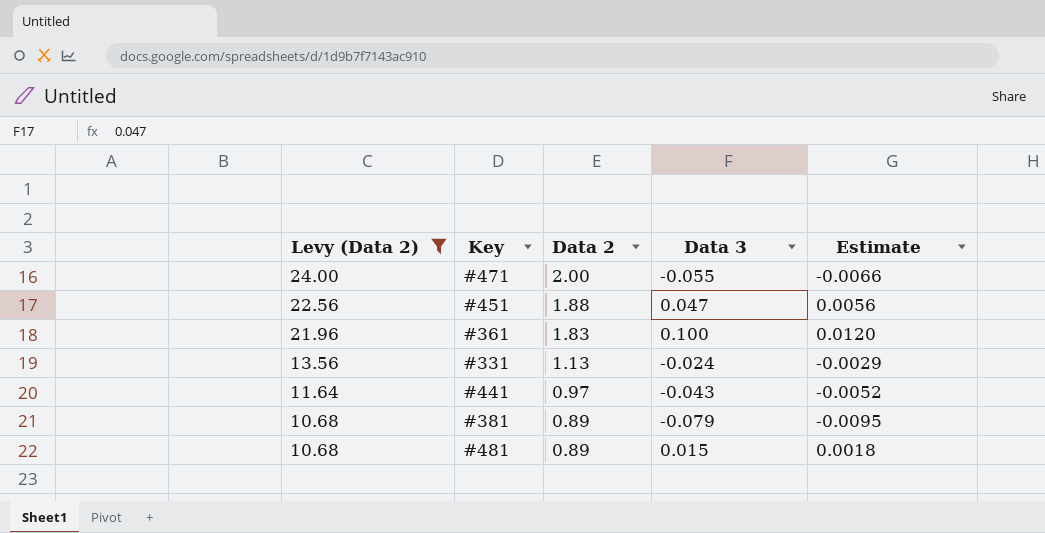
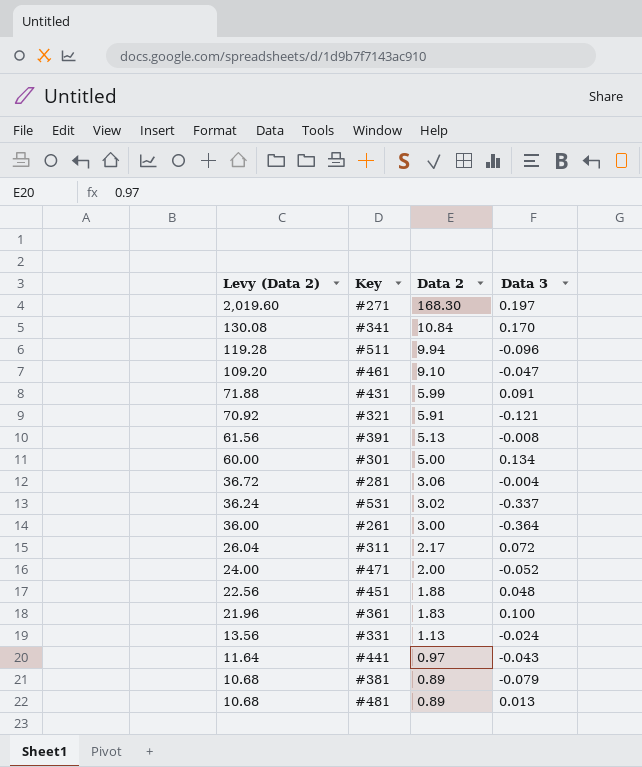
filter: Levy (Data 2) <= 24.00 -> none
column Estimate | formula: [Data 3] * 0.12 -> none
#471 | Data 3: -0.055 -> -0.052
#451 | Data 3: 0.047 -> 0.048
#481 | Data 3: 0.015 -> 0.013

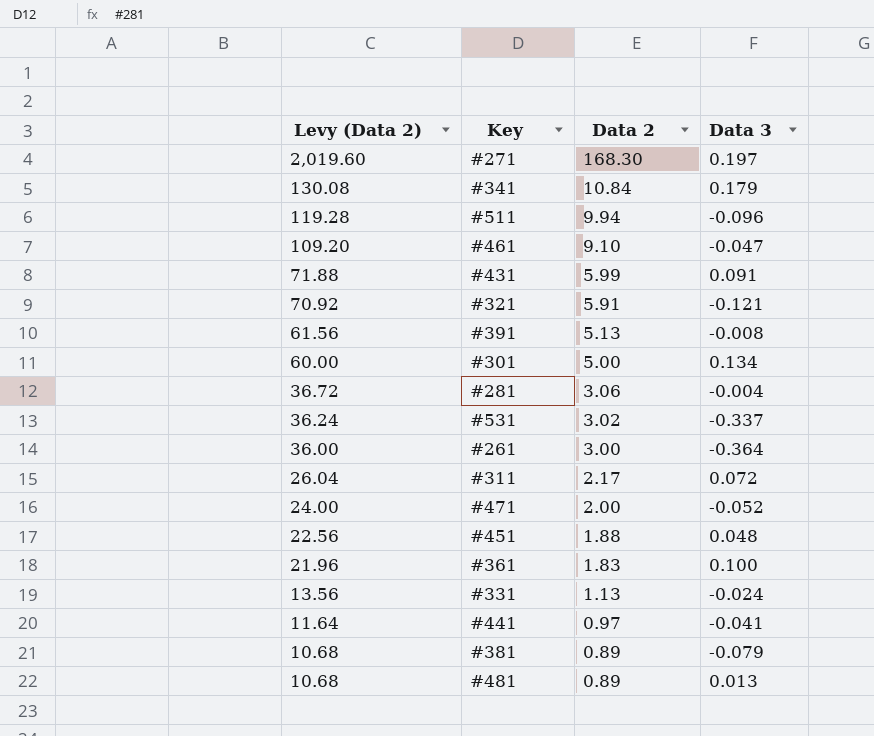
#341 | Data 3: 0.170 -> 0.179
#441 | Data 3: -0.043 -> -0.041

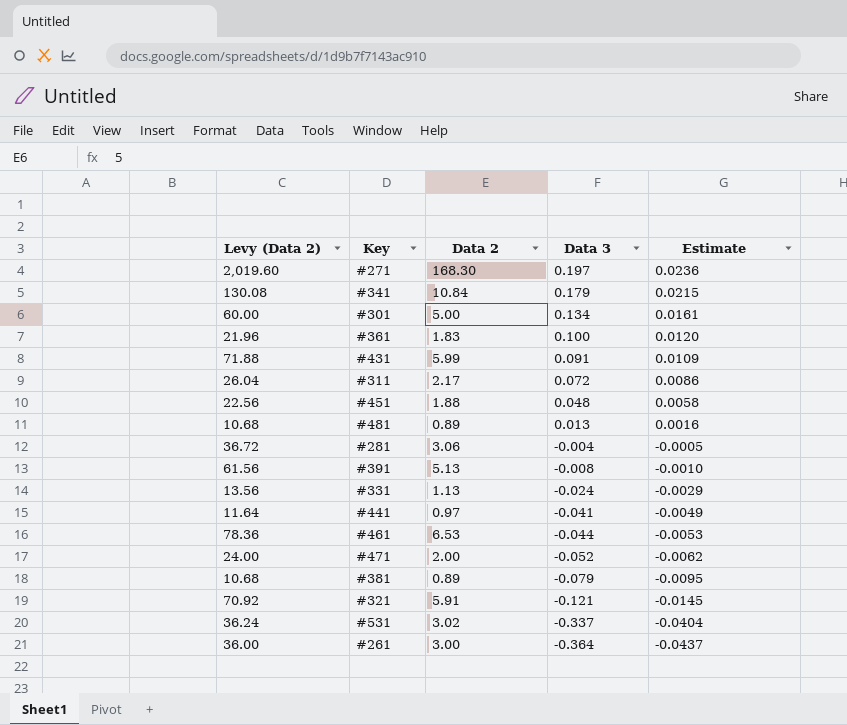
row order: Levy (Data 2) descending -> Data 3 descending
column Estimate | formula: none -> [Data 3] * 0.12
row #511: 119.28 | 9.94 | -0.096 -> none
#461 | Levy (Data 2): 109.20 -> 78.36
#461 | Data 2: 9.10 -> 6.53
#461 | Data 3: -0.047 -> -0.044

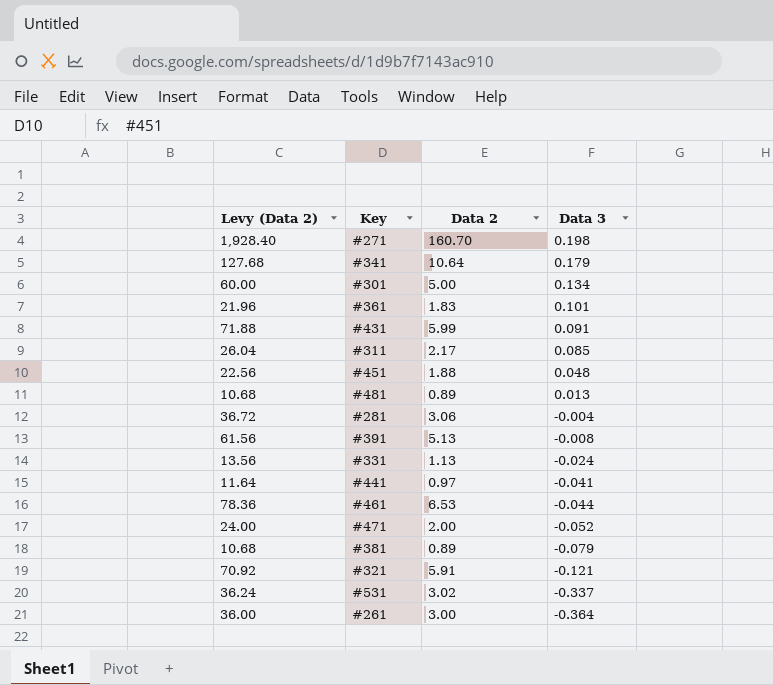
column Estimate | formula: [Data 3] * 0.12 -> none
#271 | Levy (Data 2): 2,019.60 -> 1,928.40
#271 | Data 2: 168.30 -> 160.70
#271 | Data 3: 0.197 -> 0.198
#341 | Levy (Data 2): 130.08 -> 127.68
#341 | Data 2: 10.84 -> 10.64
#361 | Data 3: 0.100 -> 0.101
#311 | Data 3: 0.072 -> 0.085

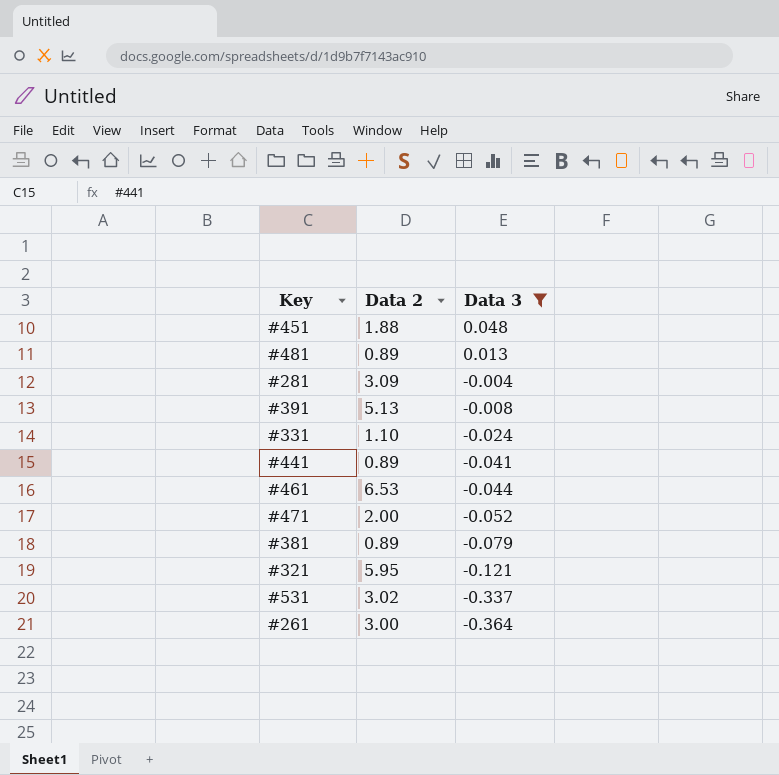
filter: none -> Data 3 <= 0.048
column Levy (Data 2) | formula: [Data 2] * 12 -> none
#281 | Data 2: 3.06 -> 3.09
#331 | Data 2: 1.13 -> 1.10
#441 | Data 2: 0.97 -> 0.89
#321 | Data 2: 5.91 -> 5.95

